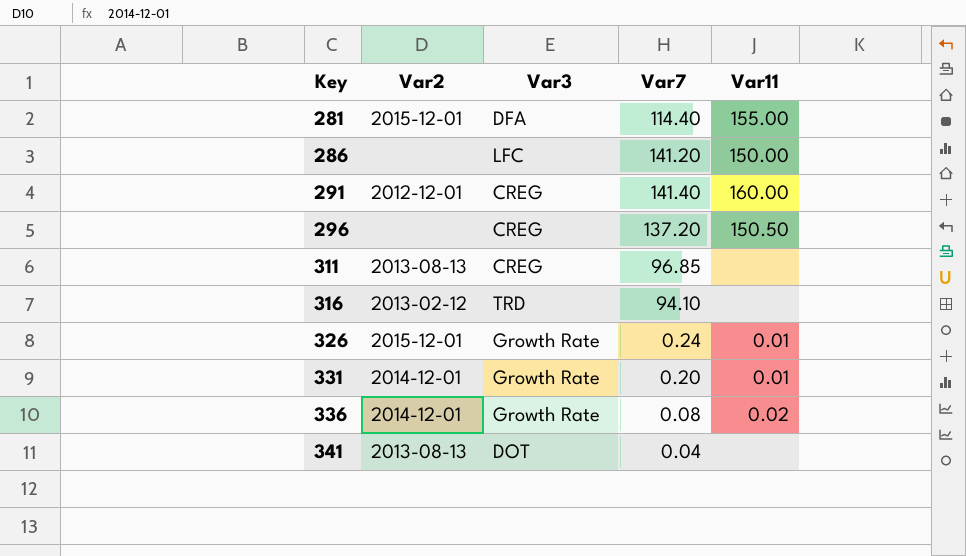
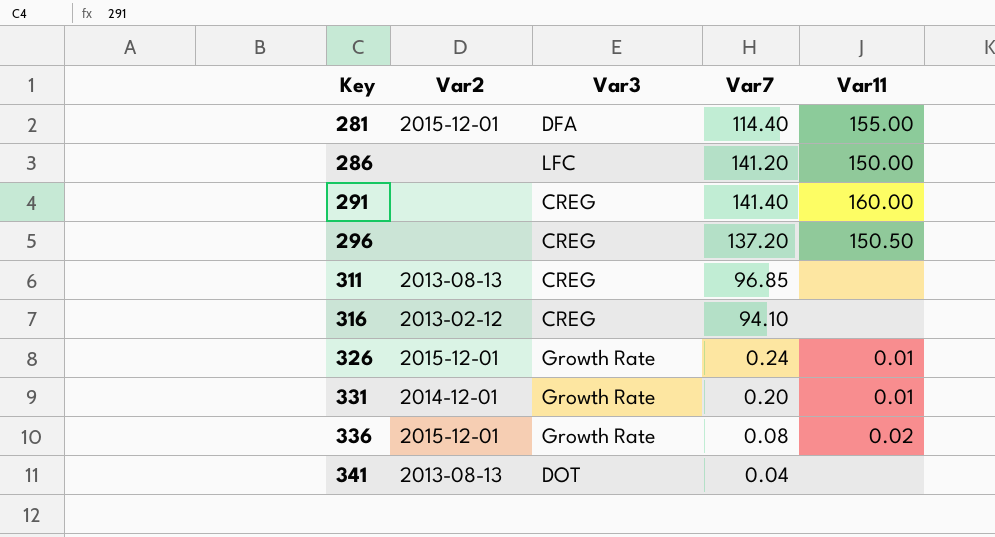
291 | Var2: 2012-12-01 -> none
316 | Var3: TRD -> CREG
336 | Var2: 2014-12-01 -> 2015-12-01

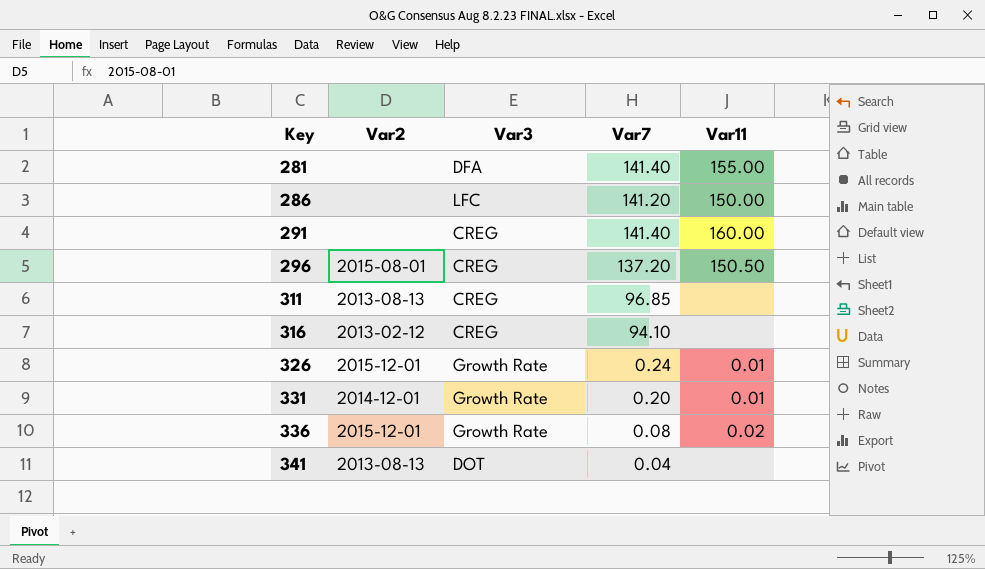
281 | Var2: 2015-12-01 -> none
281 | Var7: 114.40 -> 141.40
296 | Var2: none -> 2015-08-01

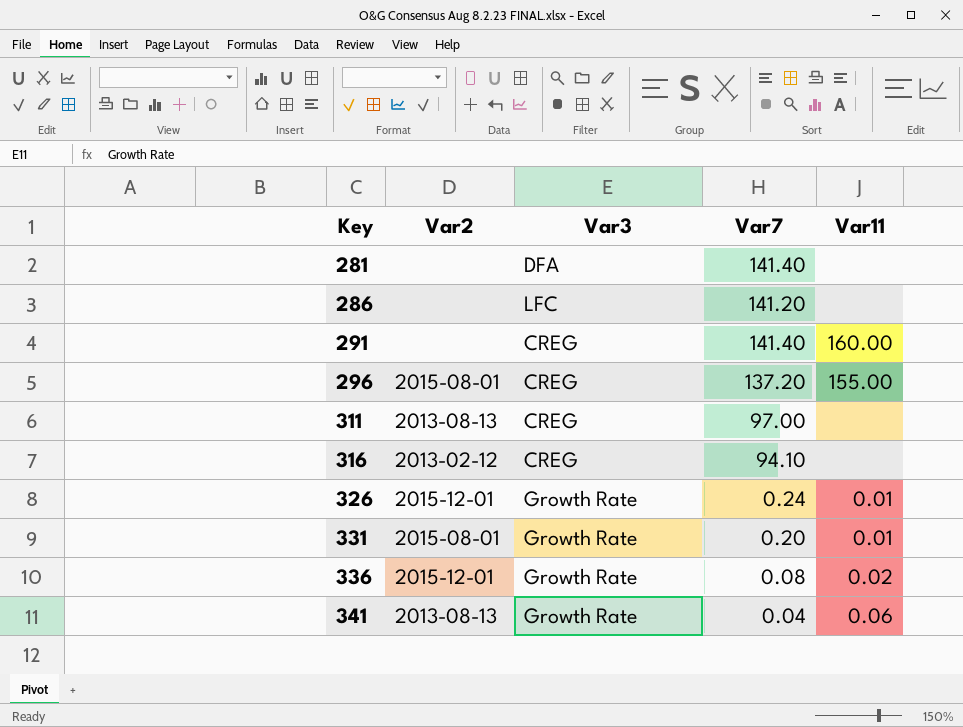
281 | Var11: 155.00 -> none
286 | Var11: 150.00 -> none
296 | Var11: 150.50 -> 155.00
311 | Var7: 96.85 -> 97.00
331 | Var2: 2014-12-01 -> 2015-08-01
341 | Var3: DOT -> Growth Rate
341 | Var11: none -> 0.06

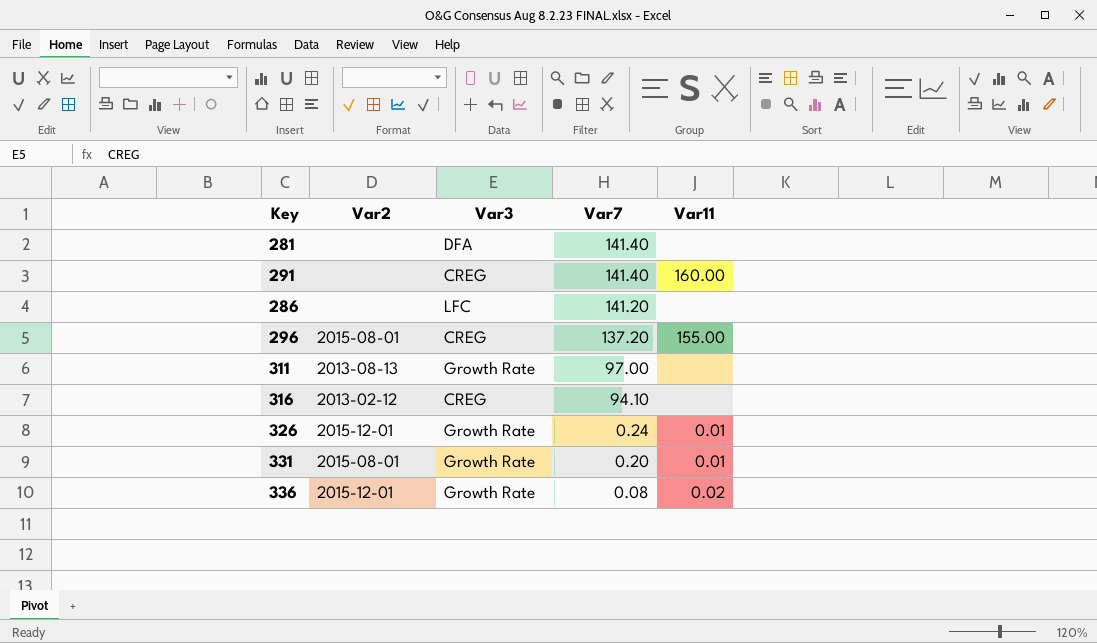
row order: Key ascending -> Var7 descending
row 341: 2013-08-13 | Growth Rate | 0.04 | 0.06 -> none
311 | Var3: CREG -> Growth Rate

